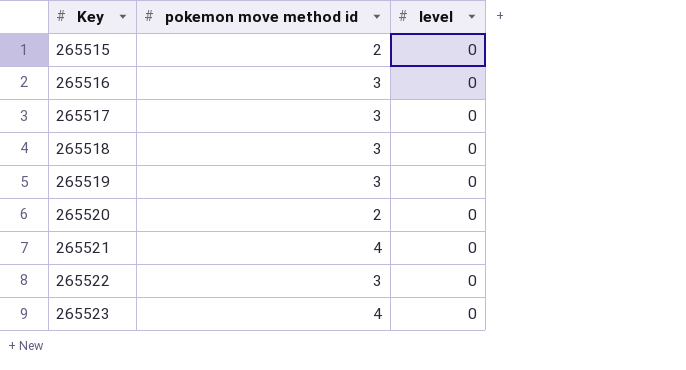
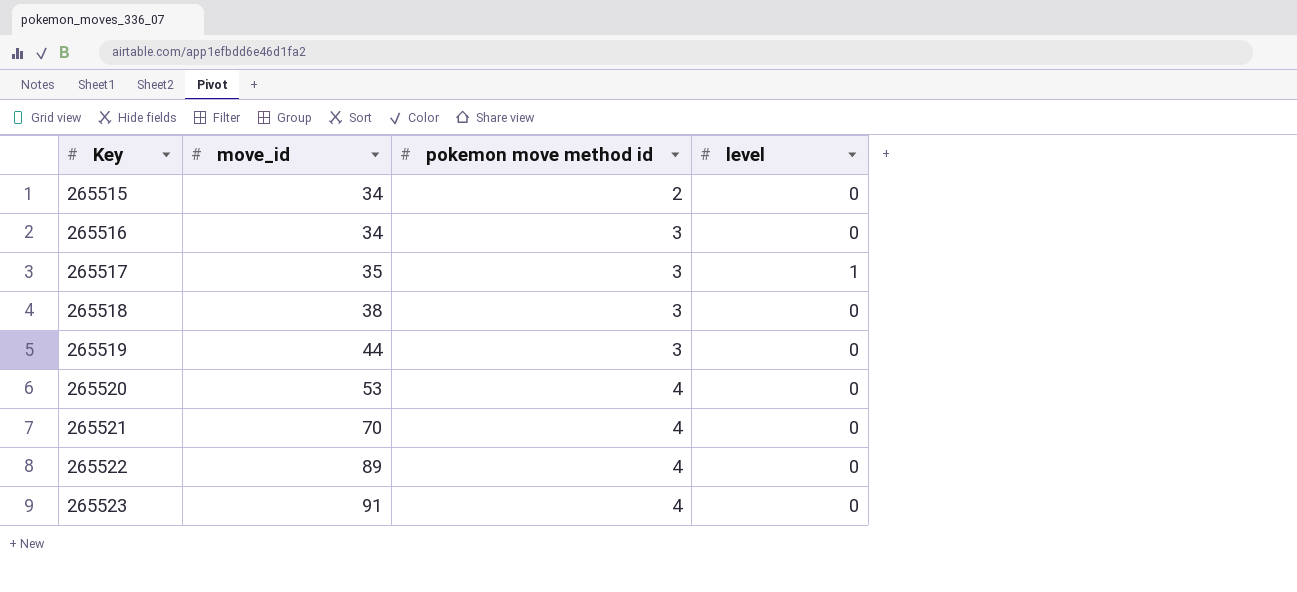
column move_id | position: none -> 2
265517 | level: 0 -> 1
265520 | pokemon move method id: 2 -> 4
265522 | pokemon move method id: 3 -> 4

